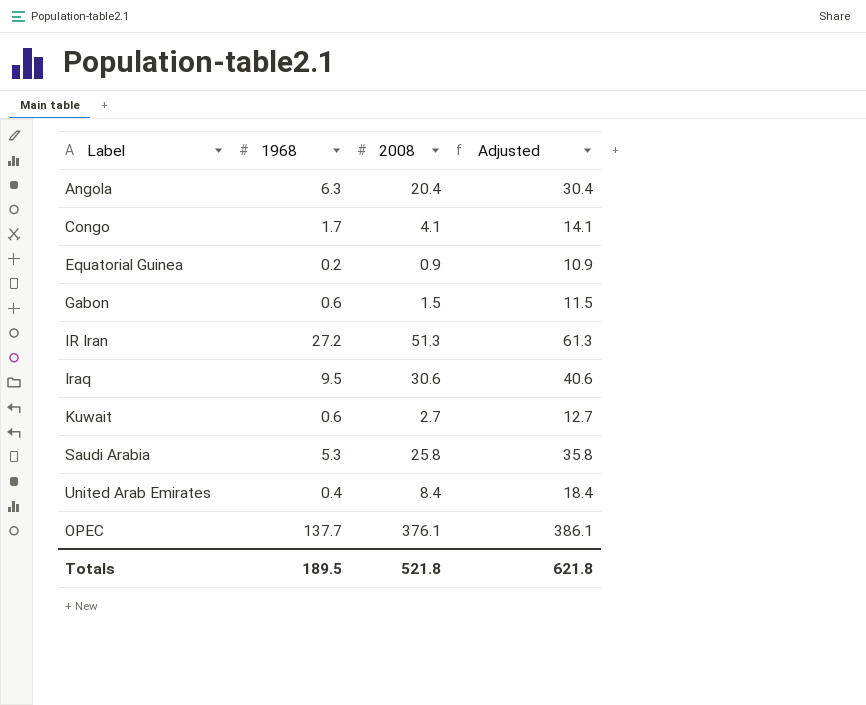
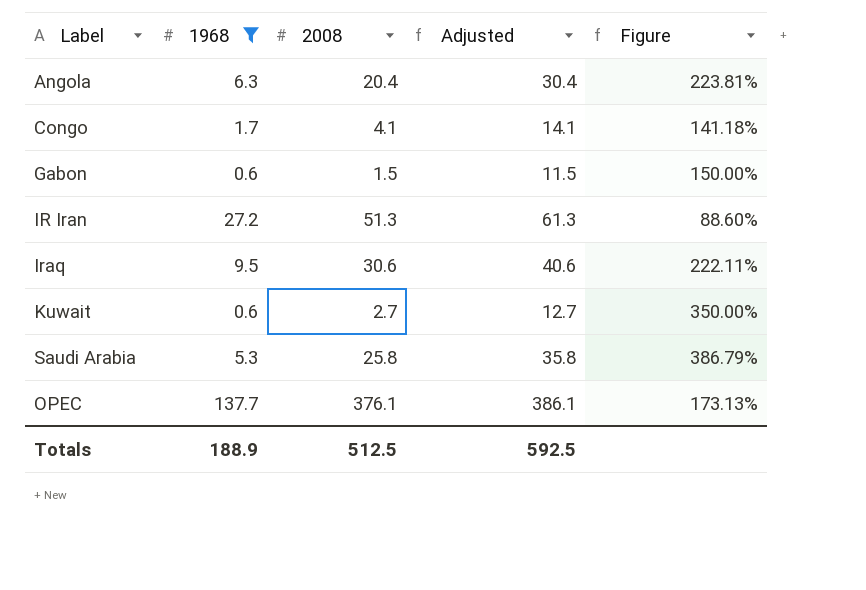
filter: none -> 1968 >= 0.6
column Figure | formula: none -> ([2008] - [1968]) / [1968]
Totals | 1968: 189.5 -> 188.9
Totals | 2008: 521.8 -> 512.5
Totals | Adjusted: 621.8 -> 592.5

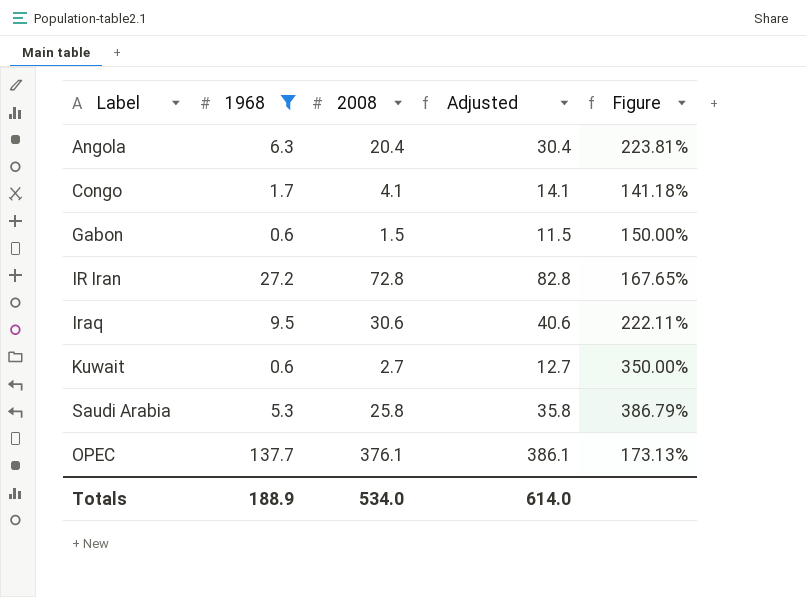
IR Iran | 2008: 51.3 -> 72.8
IR Iran | Adjusted: 61.3 -> 82.8
IR Iran | Figure: 88.60% -> 167.65%
Totals | 2008: 512.5 -> 534.0
Totals | Adjusted: 592.5 -> 614.0

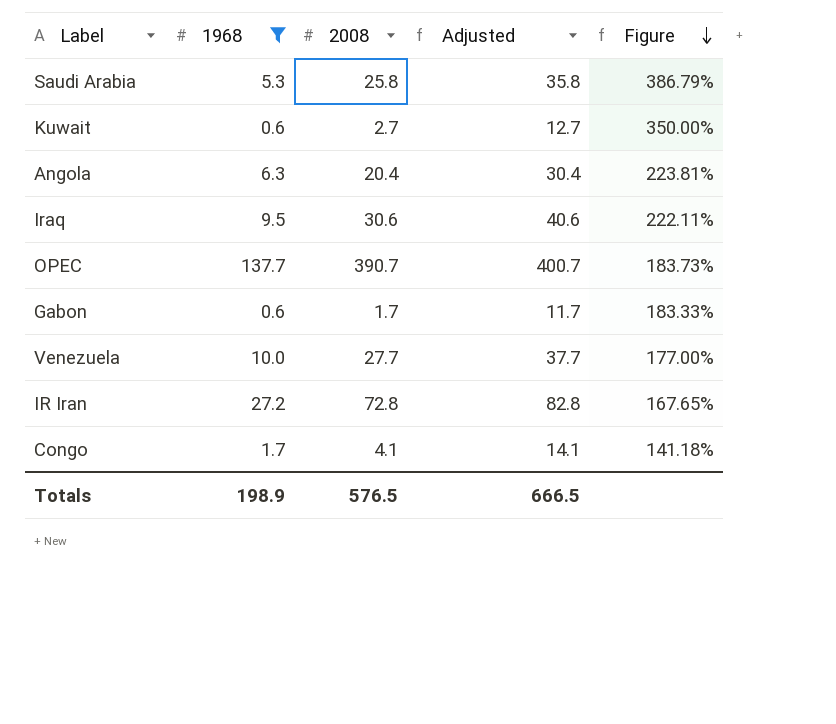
row order: none -> Figure descending
OPEC | 2008: 376.1 -> 390.7
OPEC | Adjusted: 386.1 -> 400.7
OPEC | Figure: 173.13% -> 183.73%
Gabon | 2008: 1.5 -> 1.7
Gabon | Adjusted: 11.5 -> 11.7
Gabon | Figure: 150.00% -> 183.33%
row Venezuela: none -> 10.0 | 27.7 | 37.7 | 177.00%
Totals | 1968: 188.9 -> 198.9
Totals | 2008: 534.0 -> 576.5
Totals | Adjusted: 614.0 -> 666.5

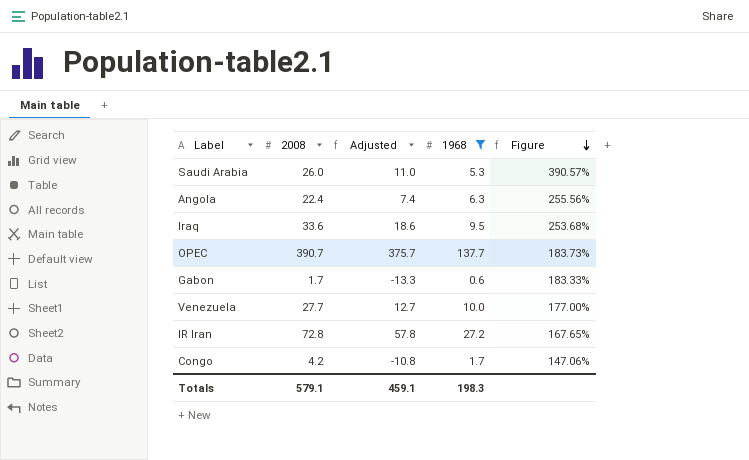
column Adjusted | formula: [2008] + 10 -> [2008] - 15
column 1968 | position: 2 -> 4
row Kuwait: 0.6 | 2.7 | 12.7 | 350.00% -> none
Saudi Arabia | 2008: 25.8 -> 26.0
Saudi Arabia | Figure: 386.79% -> 390.57%
Angola | 2008: 20.4 -> 22.4
Angola | Figure: 223.81% -> 255.56%
Iraq | 2008: 30.6 -> 33.6
Iraq | Figure: 222.11% -> 253.68%
Congo | 2008: 4.1 -> 4.2
Congo | Figure: 141.18% -> 147.06%
Totals | 2008: 576.5 -> 579.1
Totals | Adjusted: 666.5 -> 459.1
Totals | 1968: 198.9 -> 198.3

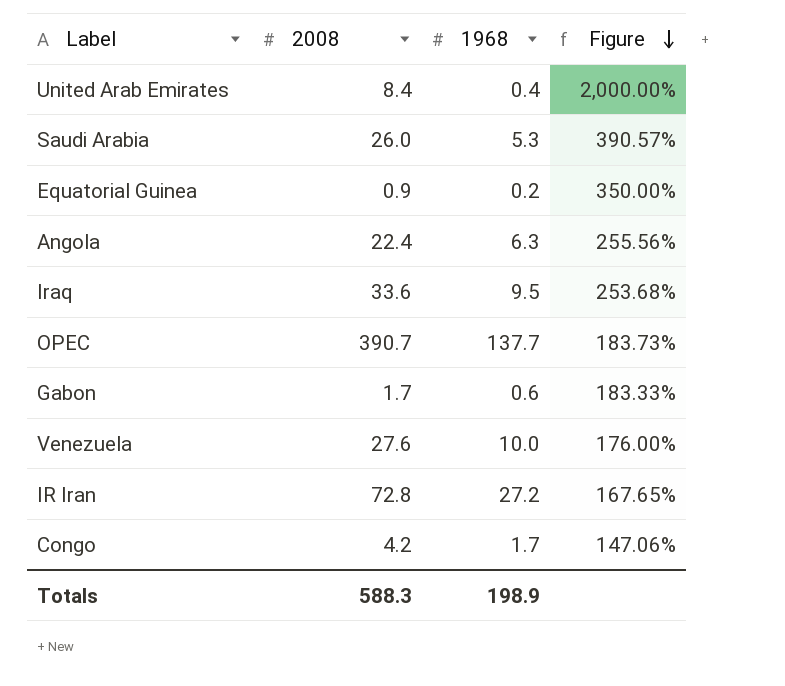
filter: 1968 >= 0.6 -> none
column Adjusted | formula: [2008] - 15 -> none
Venezuela | 2008: 27.7 -> 27.6
Venezuela | Figure: 177.00% -> 176.00%
Totals | 2008: 579.1 -> 588.3
Totals | 1968: 198.3 -> 198.9

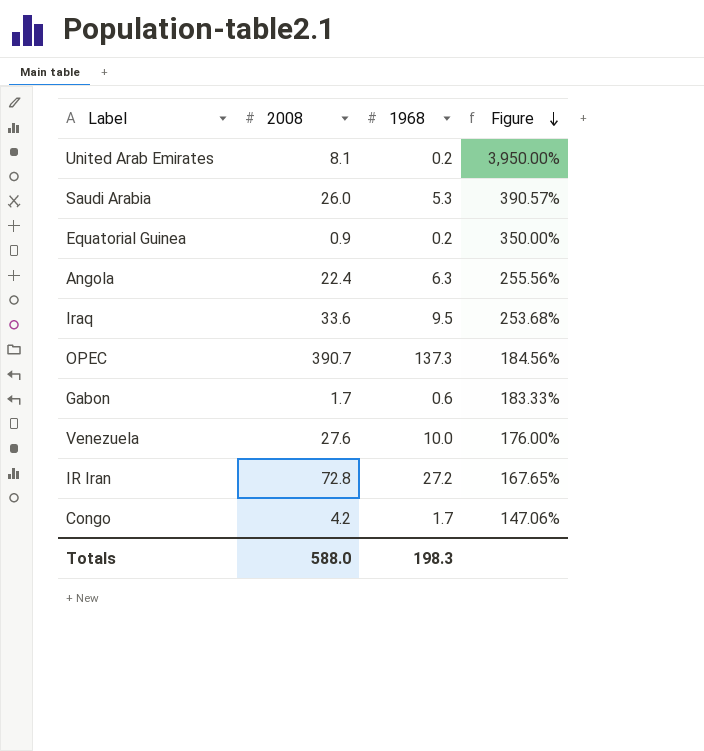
United Arab Emirates | 2008: 8.4 -> 8.1
United Arab Emirates | 1968: 0.4 -> 0.2
United Arab Emirates | Figure: 2,000.00% -> 3,950.00%
OPEC | 1968: 137.7 -> 137.3
OPEC | Figure: 183.73% -> 184.56%
Totals | 2008: 588.3 -> 588.0
Totals | 1968: 198.9 -> 198.3

